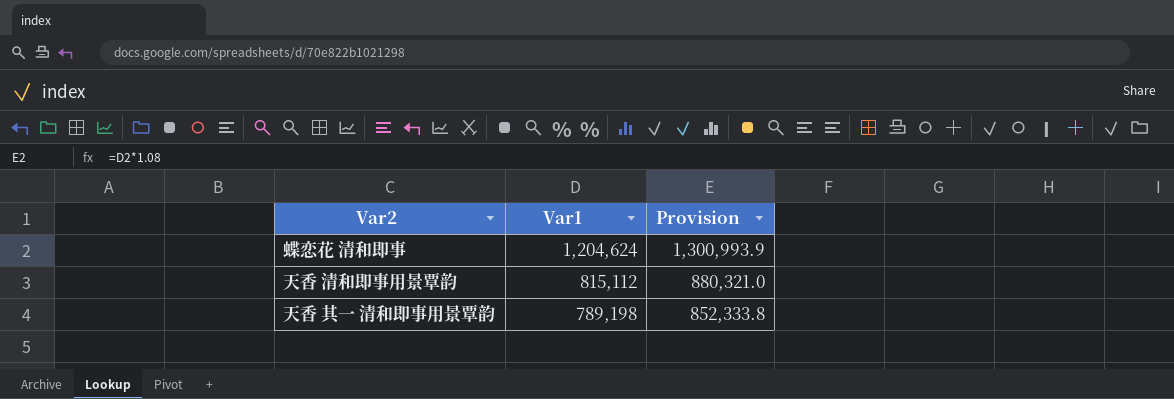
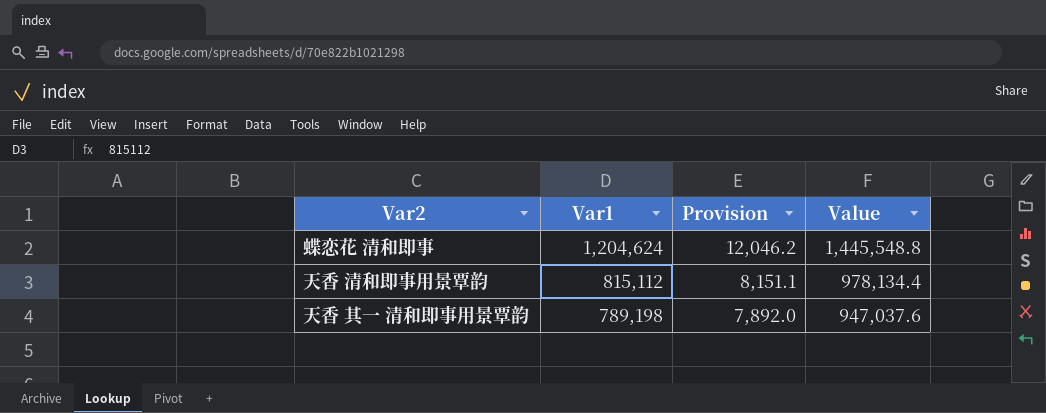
column Provision | formula: [Var1] * 1.08 -> [Var1] * 0.01
column Value | formula: none -> [Var1] * 1.2

